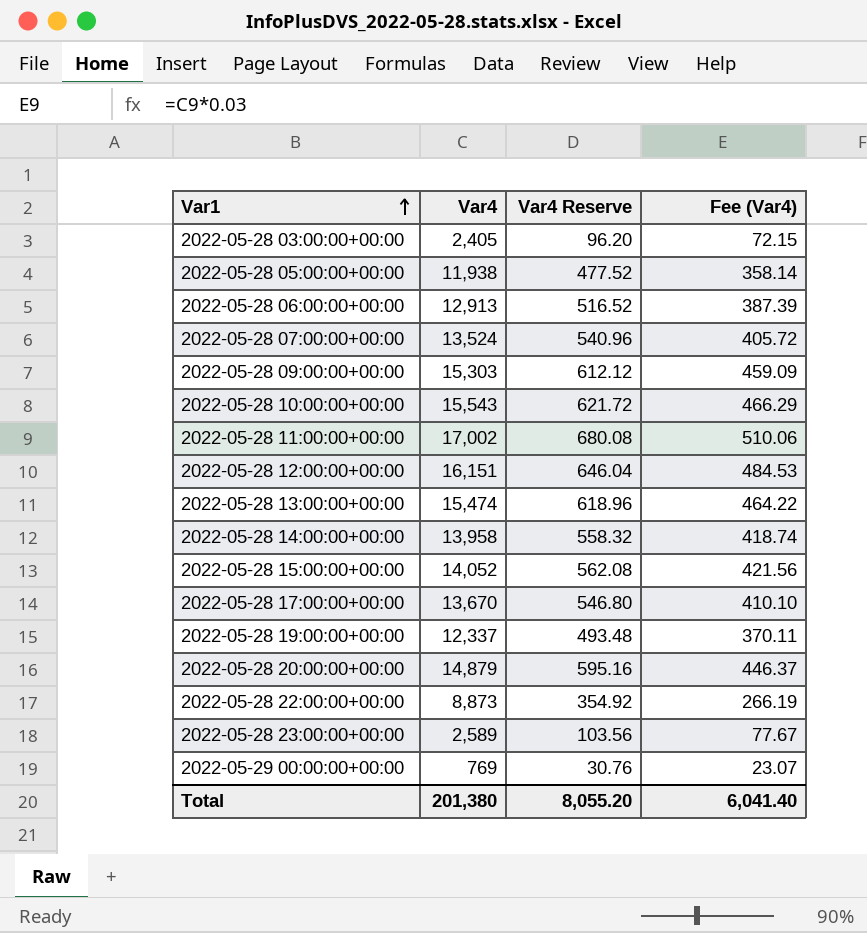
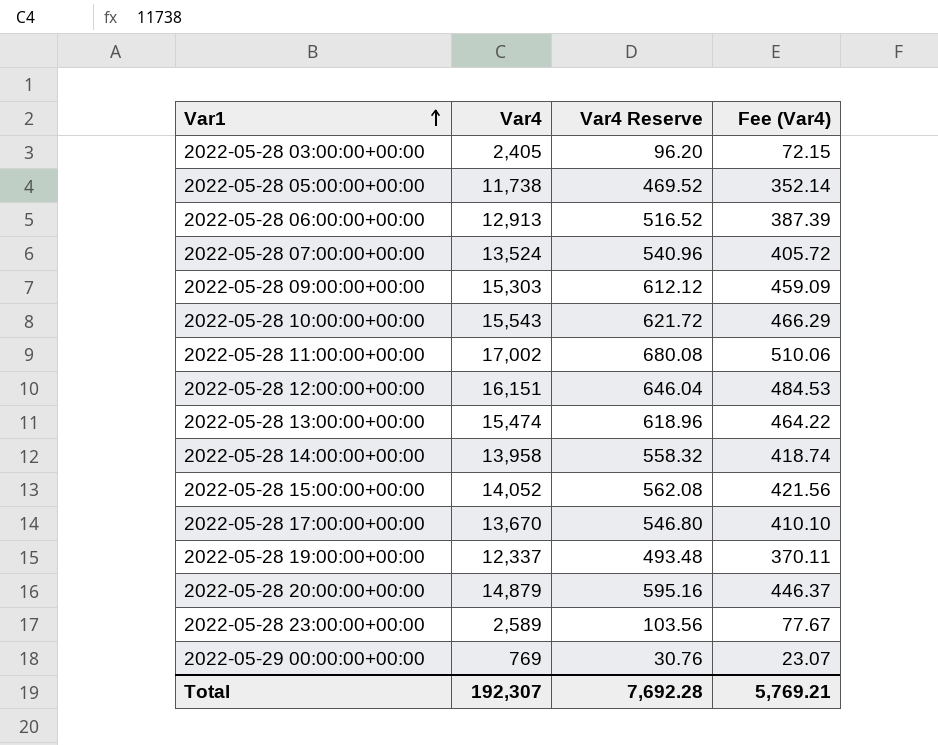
row 2022-05-28 22:00:00+00:00: 8,873 | 354.92 | 266.19 -> none
2022-05-28 05:00:00+00:00 | Var4: 11,938 -> 11,738
2022-05-28 05:00:00+00:00 | Var4 Reserve: 477.52 -> 469.52
2022-05-28 05:00:00+00:00 | Fee (Var4): 358.14 -> 352.14
Total | Var4: 201,380 -> 192,307
Total | Var4 Reserve: 8,055.20 -> 7,692.28
Total | Fee (Var4): 6,041.40 -> 5,769.21

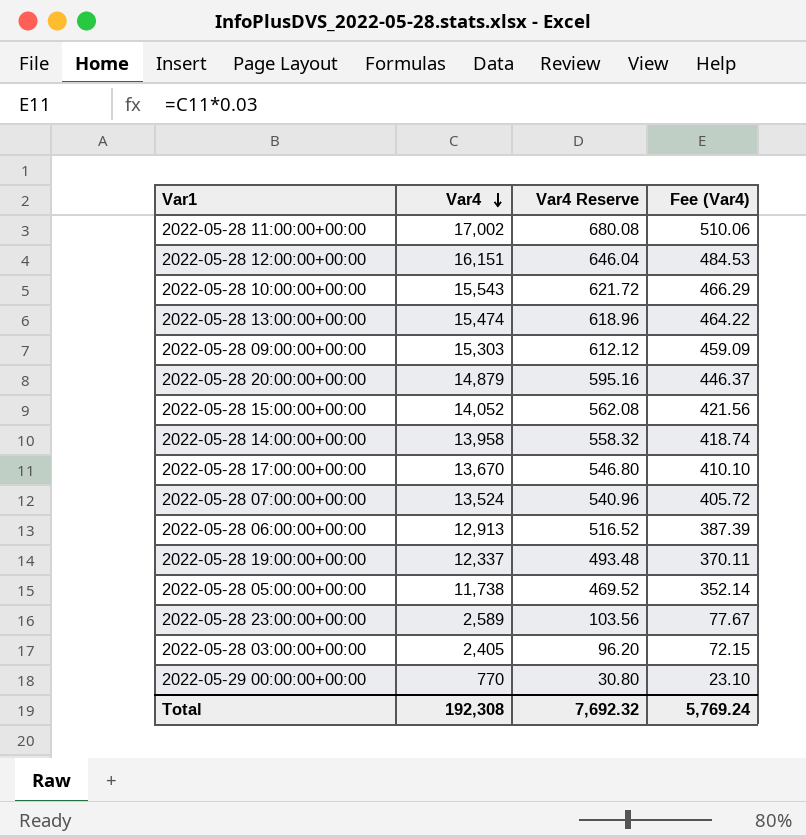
row order: Var1 ascending -> Var4 descending
2022-05-29 00:00:00+00:00 | Var4: 769 -> 770
2022-05-29 00:00:00+00:00 | Var4 Reserve: 30.76 -> 30.80
2022-05-29 00:00:00+00:00 | Fee (Var4): 23.07 -> 23.10
Total | Var4: 192,307 -> 192,308
Total | Var4 Reserve: 7,692.28 -> 7,692.32
Total | Fee (Var4): 5,769.21 -> 5,769.24

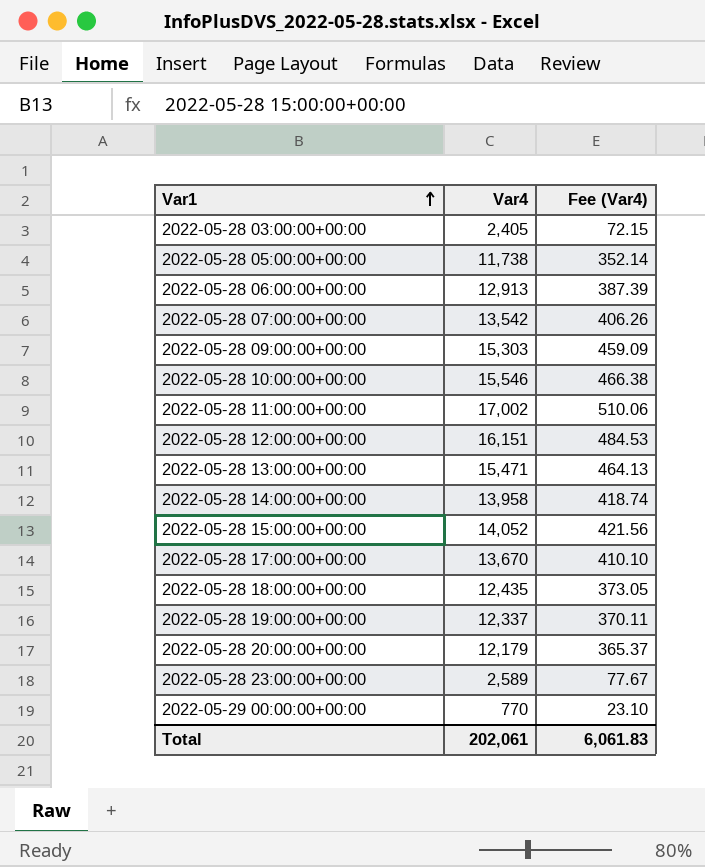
row order: Var4 descending -> Var1 ascending
column Var4 Reserve | formula: [Var4] * 0.04 -> none
2022-05-28 07:00:00+00:00 | Var4: 13,524 -> 13,542
2022-05-28 07:00:00+00:00 | Fee (Var4): 405.72 -> 406.26
2022-05-28 10:00:00+00:00 | Var4: 15,543 -> 15,546
2022-05-28 10:00:00+00:00 | Fee (Var4): 466.29 -> 466.38
2022-05-28 13:00:00+00:00 | Var4: 15,474 -> 15,471
2022-05-28 13:00:00+00:00 | Fee (Var4): 464.22 -> 464.13
row 2022-05-28 18:00:00+00:00: none -> 12,435 | 373.05
2022-05-28 20:00:00+00:00 | Var4: 14,879 -> 12,179
2022-05-28 20:00:00+00:00 | Fee (Var4): 446.37 -> 365.37
Total | Var4: 192,308 -> 202,061
Total | Fee (Var4): 5,769.24 -> 6,061.83

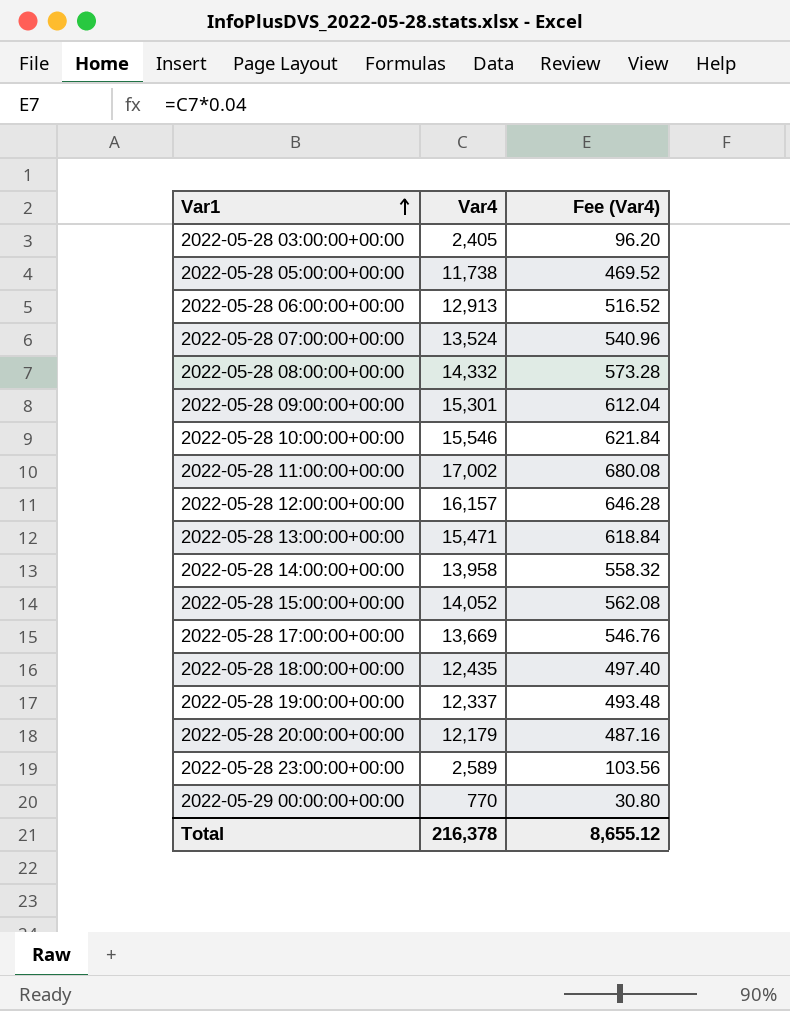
column Fee (Var4) | formula: [Var4] * 0.03 -> [Var4] * 0.04
2022-05-28 07:00:00+00:00 | Var4: 13,542 -> 13,524
row 2022-05-28 08:00:00+00:00: none -> 14,332 | 573.28
2022-05-28 09:00:00+00:00 | Var4: 15,303 -> 15,301
2022-05-28 12:00:00+00:00 | Var4: 16,151 -> 16,157
2022-05-28 17:00:00+00:00 | Var4: 13,670 -> 13,669
Total | Var4: 202,061 -> 216,378
Total | Fee (Var4): 6,061.83 -> 8,655.12

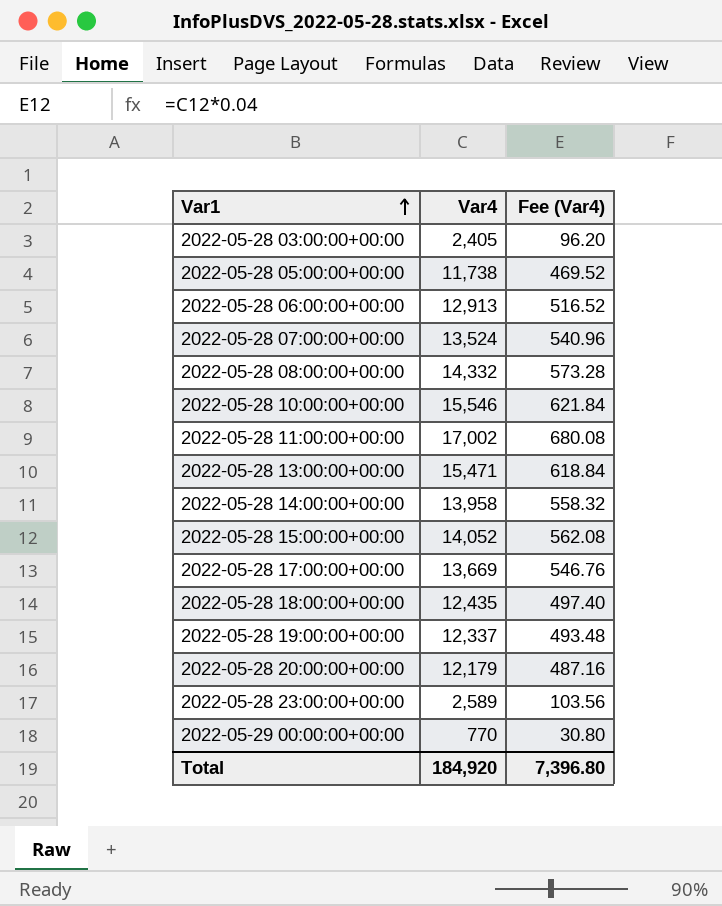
row 2022-05-28 09:00:00+00:00: 15,301 | 612.04 -> none
row 2022-05-28 12:00:00+00:00: 16,157 | 646.28 -> none
Total | Var4: 216,378 -> 184,920
Total | Fee (Var4): 8,655.12 -> 7,396.80

